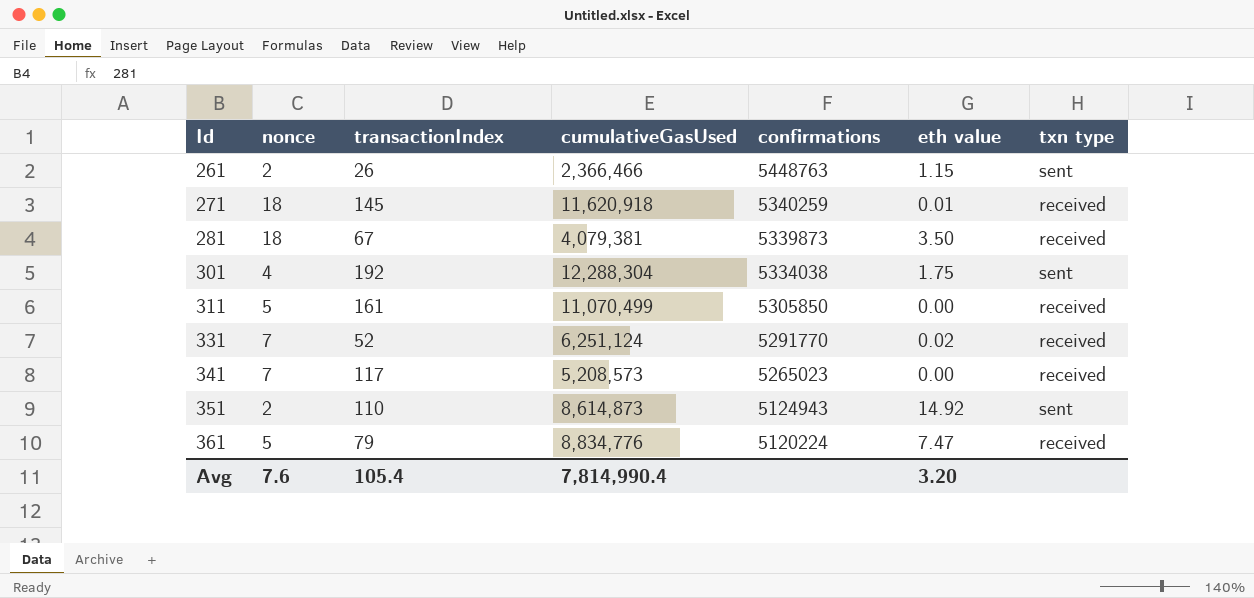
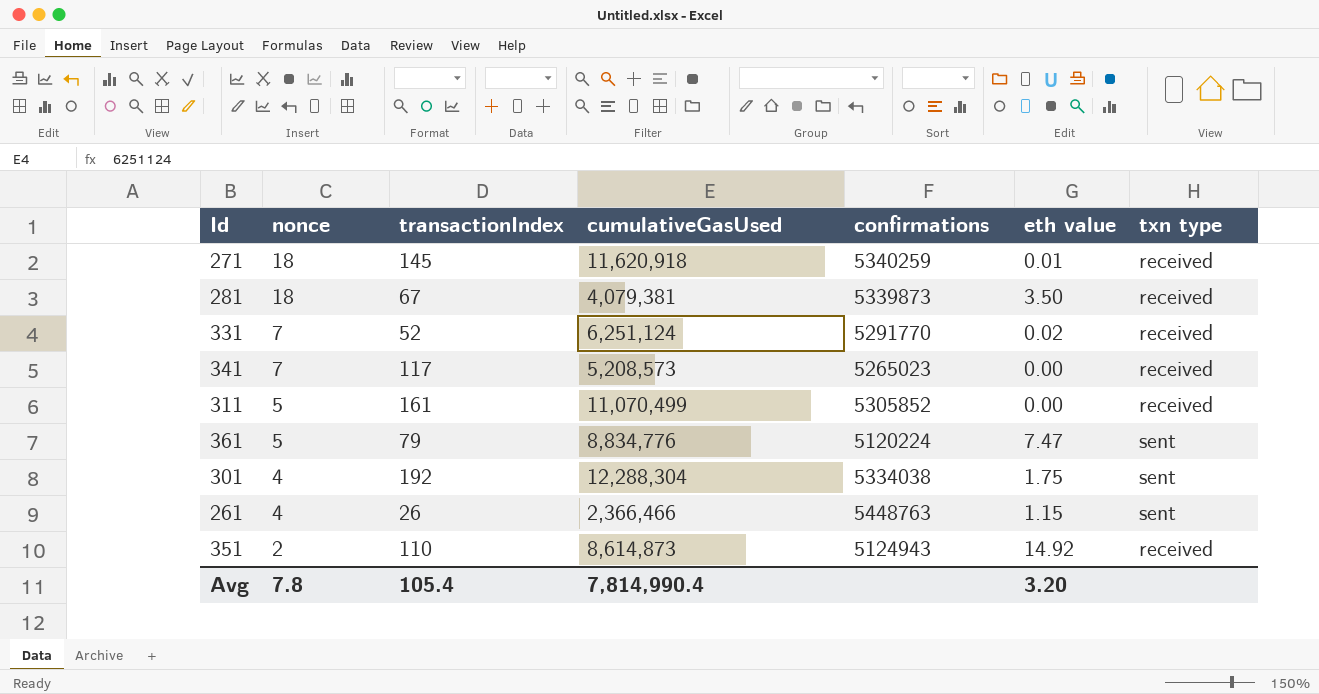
row order: Id ascending -> nonce descending
311 | confirmations: 5305850 -> 5305852
361 | txn type: received -> sent
261 | nonce: 2 -> 4
351 | txn type: sent -> received
Avg | nonce: 7.6 -> 7.8

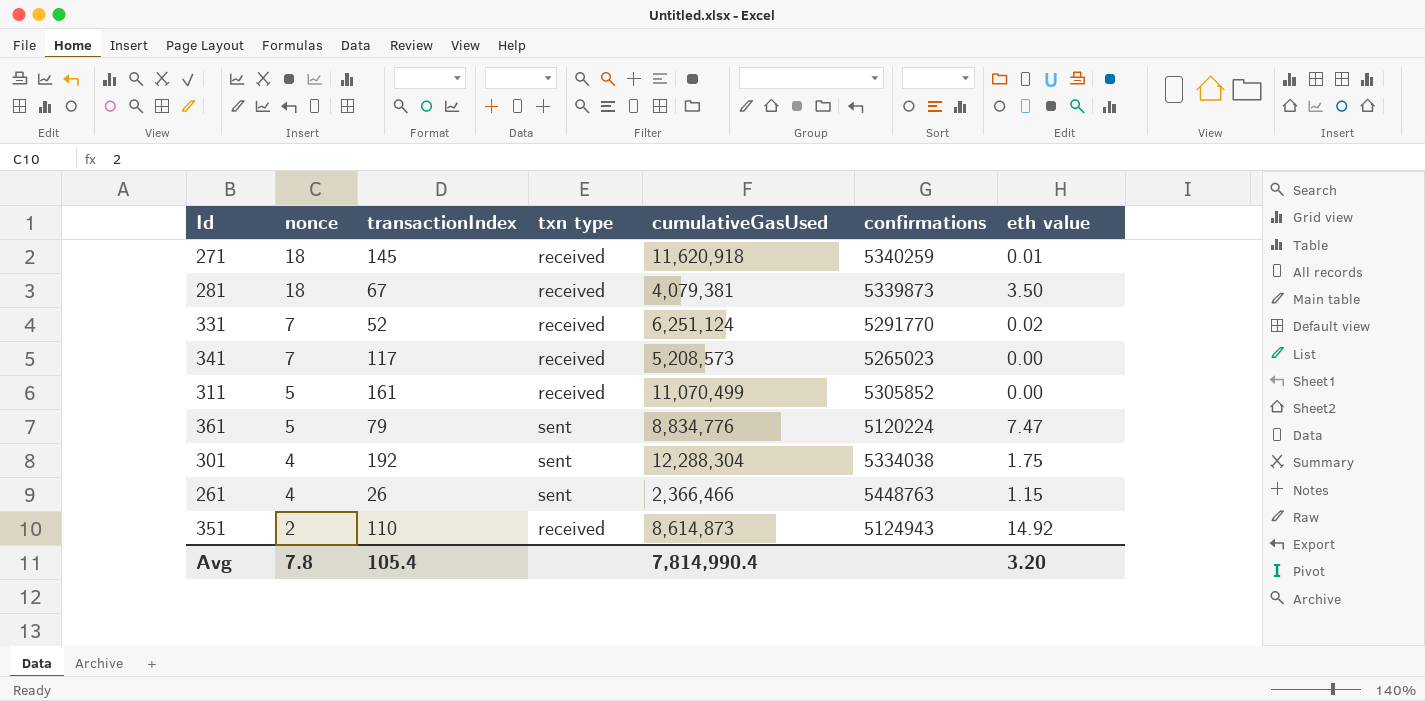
column txn type | position: 7 -> 4

